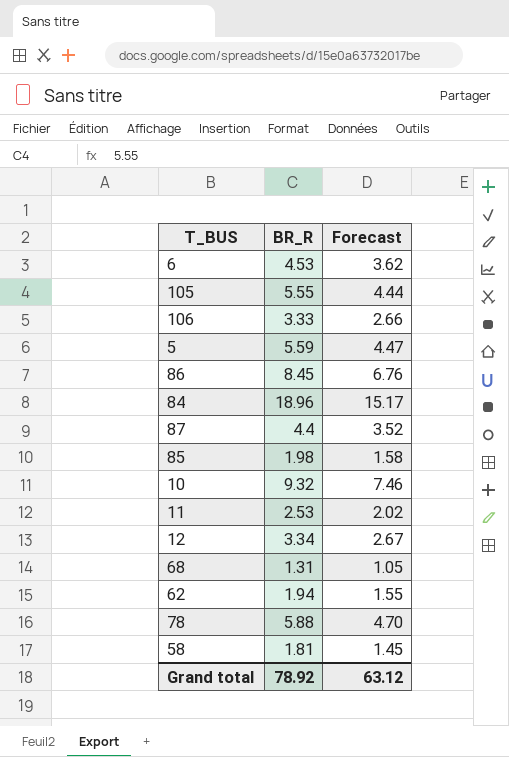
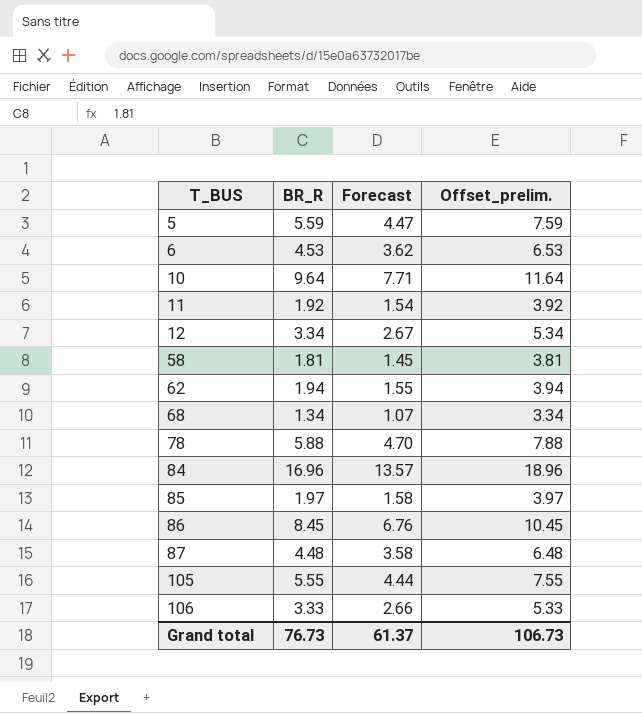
row order: none -> T_BUS ascending
column Offset_prelim. | formula: none -> [BR_R] + 2
10 | BR_R: 9.32 -> 9.64
10 | Forecast: 7.46 -> 7.71
11 | BR_R: 2.53 -> 1.92
11 | Forecast: 2.02 -> 1.54
68 | BR_R: 1.31 -> 1.34
68 | Forecast: 1.05 -> 1.07
84 | BR_R: 18.96 -> 16.96
84 | Forecast: 15.17 -> 13.57
85 | BR_R: 1.98 -> 1.97
87 | BR_R: 4.4 -> 4.48
87 | Forecast: 3.52 -> 3.58
Grand total | BR_R: 78.92 -> 76.73
Grand total | Forecast: 63.12 -> 61.37

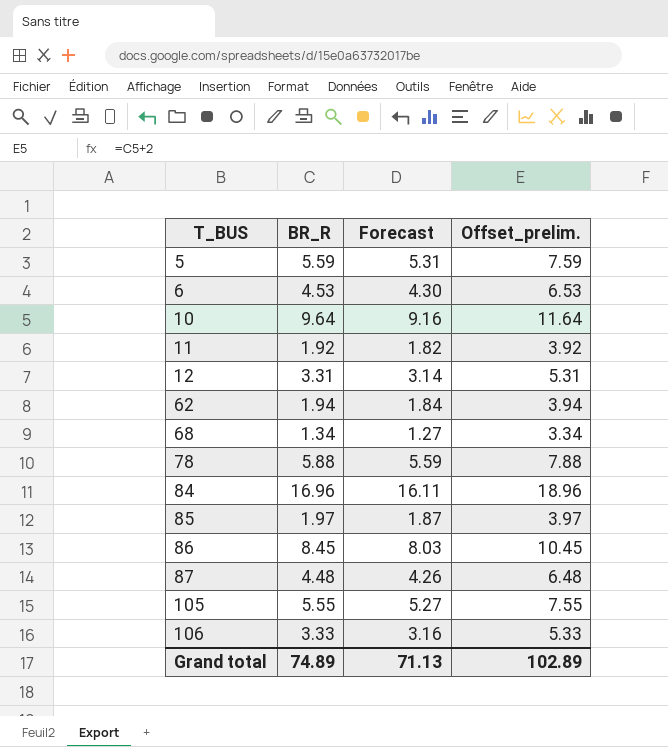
column Forecast | formula: [BR_R] * 0.8 -> [BR_R] * 0.95
row 58: 1.81 | 1.45 | 3.81 -> none
12 | BR_R: 3.34 -> 3.31
12 | Offset_prelim.: 5.34 -> 5.31
Grand total | BR_R: 76.73 -> 74.89
Grand total | Forecast: 61.37 -> 71.13
Grand total | Offset_prelim.: 106.73 -> 102.89

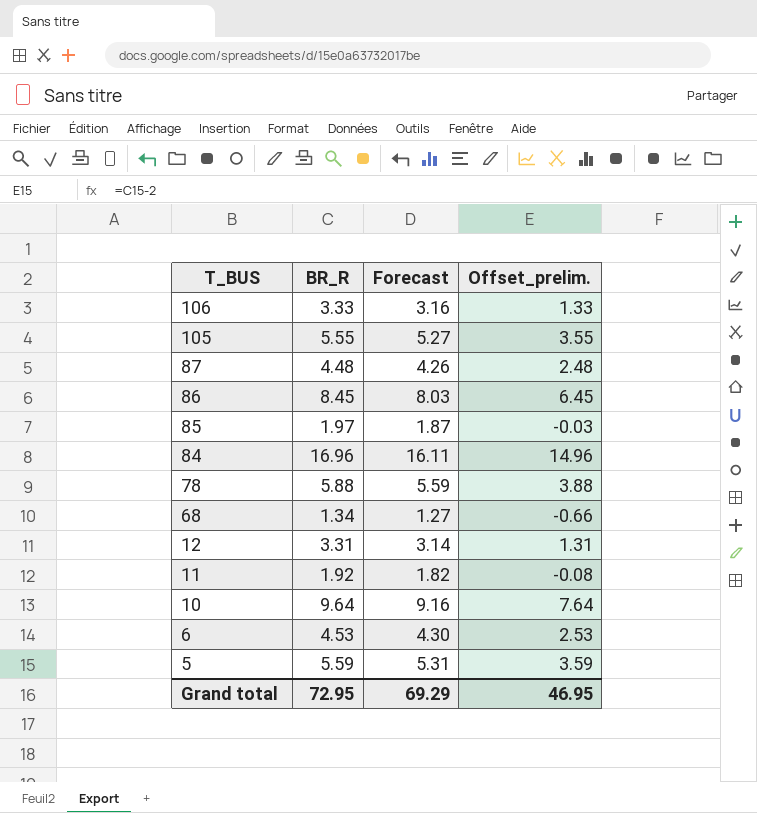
row order: T_BUS ascending -> T_BUS descending
column Offset_prelim. | formula: [BR_R] + 2 -> [BR_R] - 2
row 62: 1.94 | 1.84 | 3.94 -> none
Grand total | BR_R: 74.89 -> 72.95
Grand total | Forecast: 71.13 -> 69.29
Grand total | Offset_prelim.: 102.89 -> 46.95

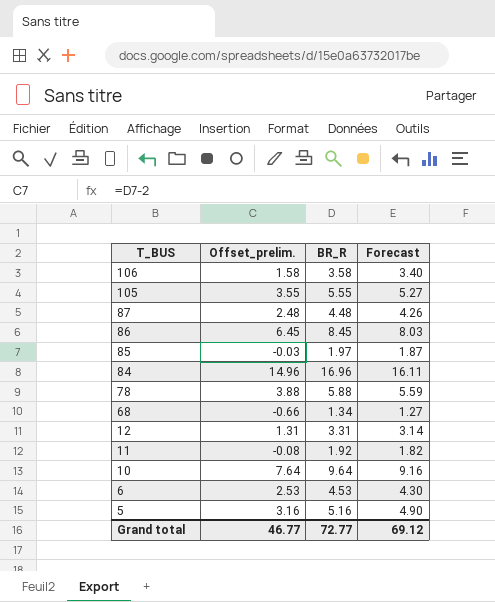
column Offset_prelim. | position: 4 -> 2
106 | Offset_prelim.: 1.33 -> 1.58
106 | BR_R: 3.33 -> 3.58
106 | Forecast: 3.16 -> 3.40
5 | Offset_prelim.: 3.59 -> 3.16
5 | BR_R: 5.59 -> 5.16
5 | Forecast: 5.31 -> 4.90
Grand total | Offset_prelim.: 46.95 -> 46.77
Grand total | BR_R: 72.95 -> 72.77
Grand total | Forecast: 69.29 -> 69.12

